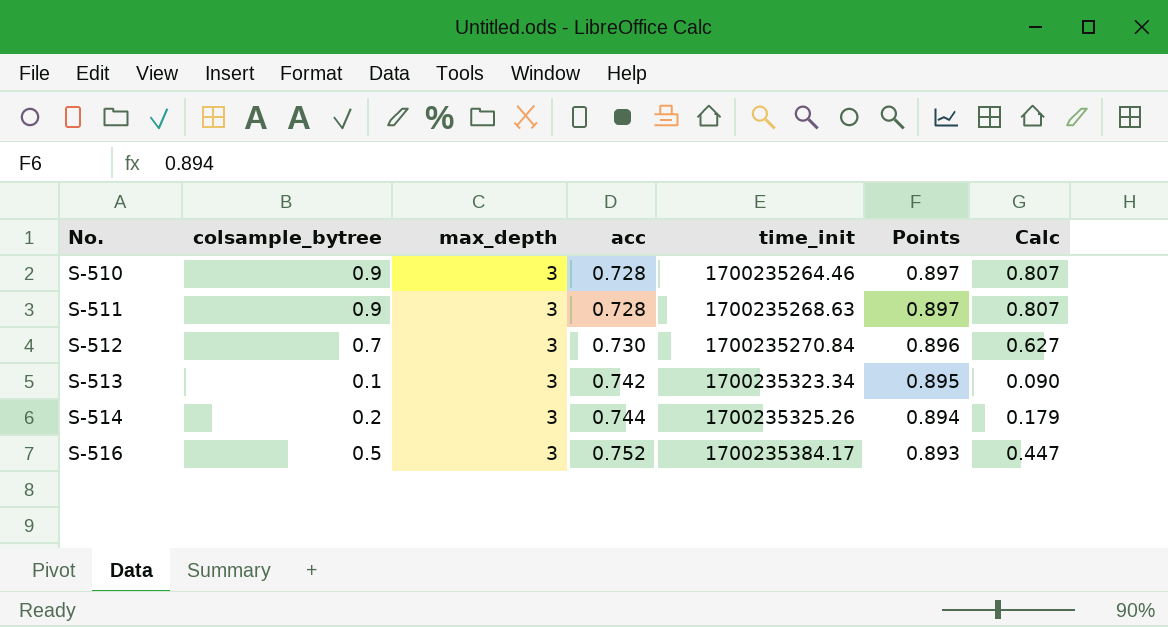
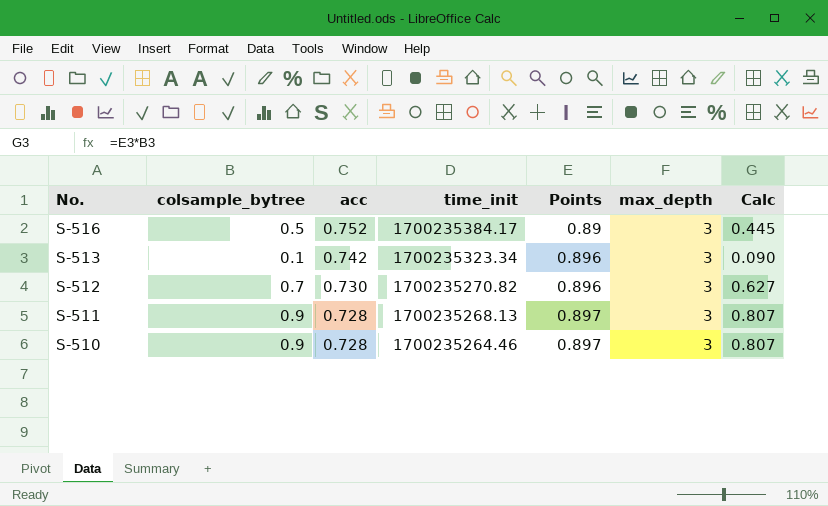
row order: No. ascending -> No. descending
column max_depth | position: 3 -> 6
row S-514: 0.2 | 3 | 0.744 | 1700235325.26 | 0.894 | 0.179 -> none
S-516 | Points: 0.893 -> 0.89
S-516 | Calc: 0.447 -> 0.445
S-513 | Points: 0.895 -> 0.896
S-512 | time_init: 1700235270.84 -> 1700235270.82
S-511 | time_init: 1700235268.63 -> 1700235268.13

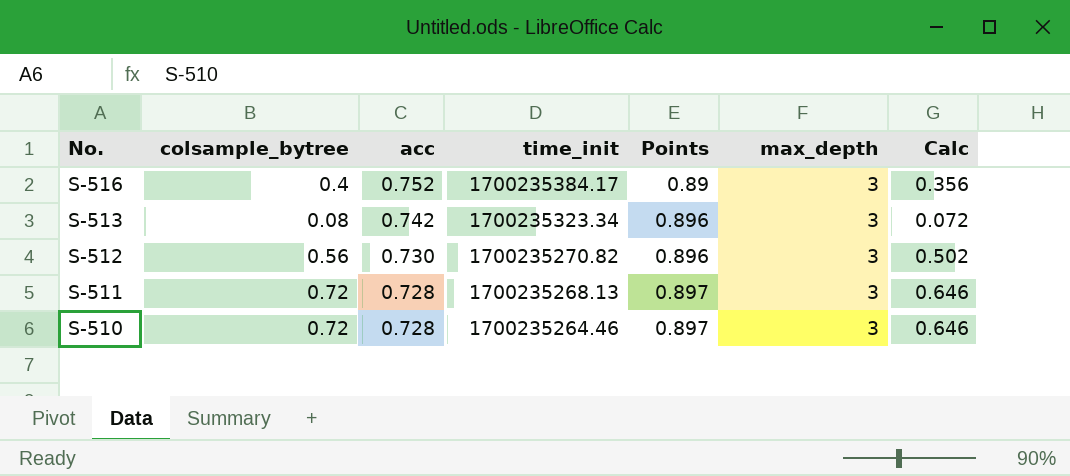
S-516 | colsample_bytree: 0.5 -> 0.4
S-516 | Calc: 0.445 -> 0.356
S-513 | colsample_bytree: 0.1 -> 0.08
S-513 | Calc: 0.090 -> 0.072
S-512 | colsample_bytree: 0.7 -> 0.56
S-512 | Calc: 0.627 -> 0.502
S-511 | colsample_bytree: 0.9 -> 0.72
S-511 | Calc: 0.807 -> 0.646
S-510 | colsample_bytree: 0.9 -> 0.72
S-510 | Calc: 0.807 -> 0.646

